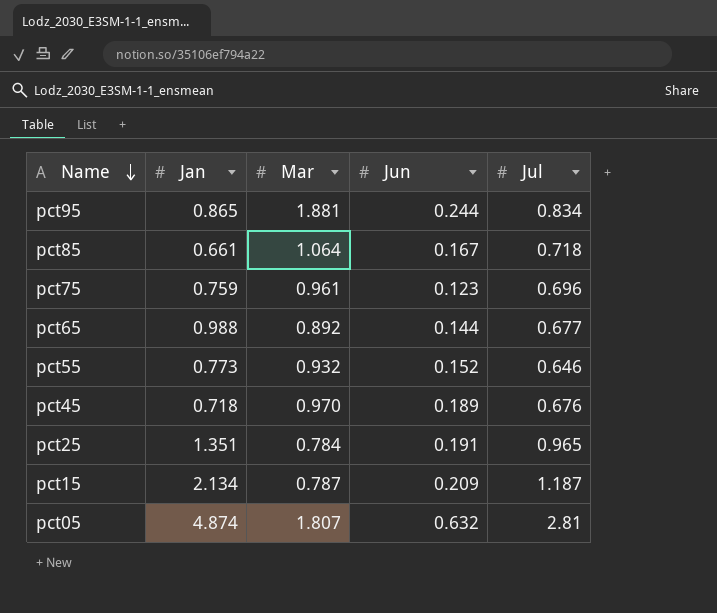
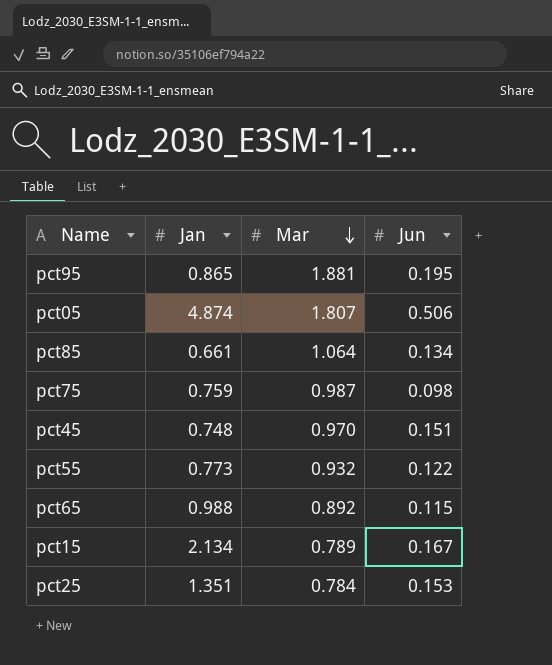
row order: Name descending -> Mar descending
column Jul | position: 5 -> none
pct95 | Jun: 0.244 -> 0.195
pct05 | Jun: 0.632 -> 0.506
pct85 | Jun: 0.167 -> 0.134
pct75 | Mar: 0.961 -> 0.987
pct75 | Jun: 0.123 -> 0.098
pct45 | Jan: 0.718 -> 0.748
pct45 | Jun: 0.189 -> 0.151
pct55 | Jun: 0.152 -> 0.122
pct65 | Jun: 0.144 -> 0.115
pct15 | Mar: 0.787 -> 0.789
pct15 | Jun: 0.209 -> 0.167
pct25 | Jun: 0.191 -> 0.153

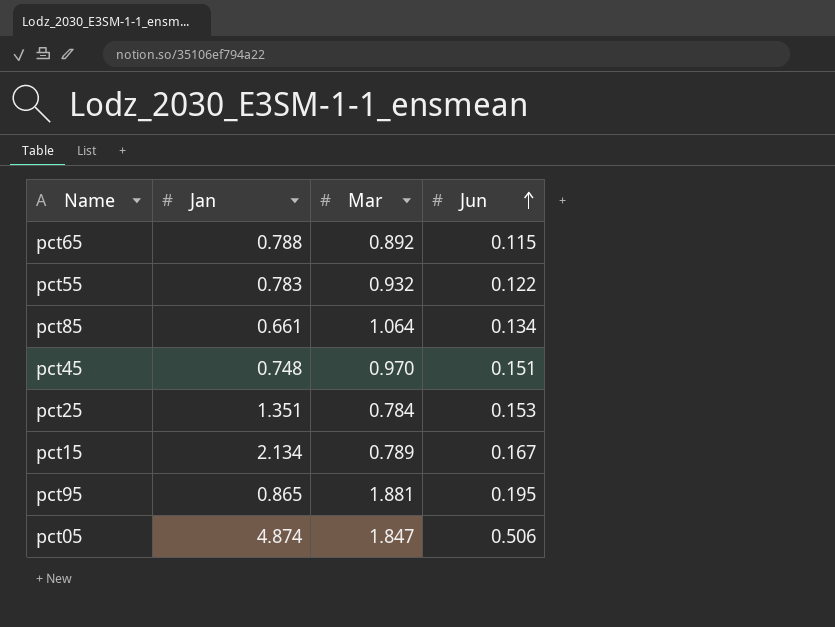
row order: Mar descending -> Jun ascending
row pct75: 0.759 | 0.987 | 0.098 -> none
pct65 | Jan: 0.988 -> 0.788
pct55 | Jan: 0.773 -> 0.783
pct05 | Mar: 1.807 -> 1.847

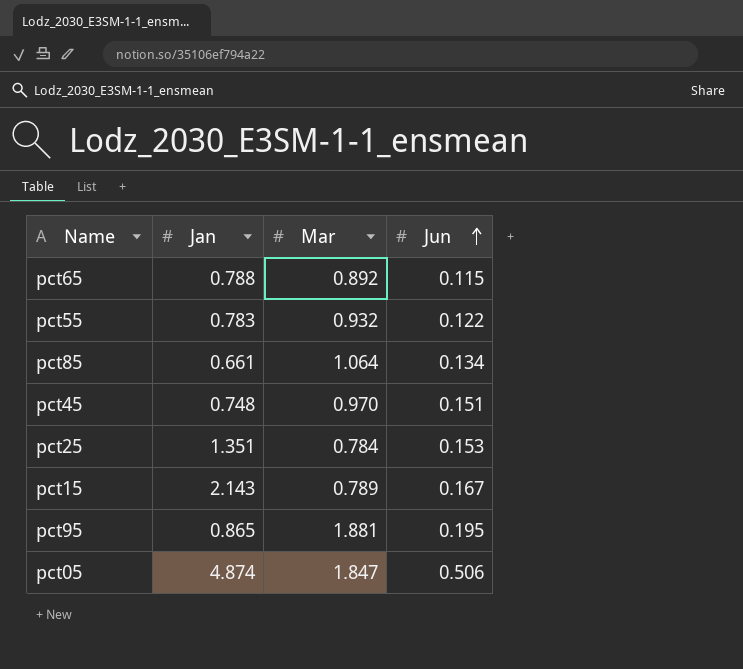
pct15 | Jan: 2.134 -> 2.143

